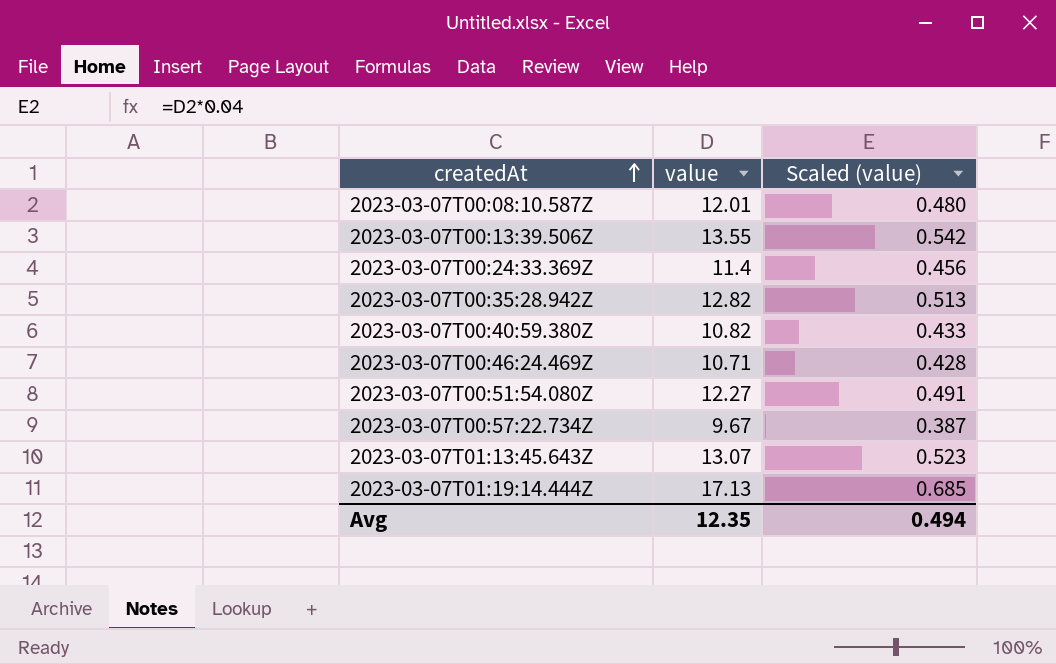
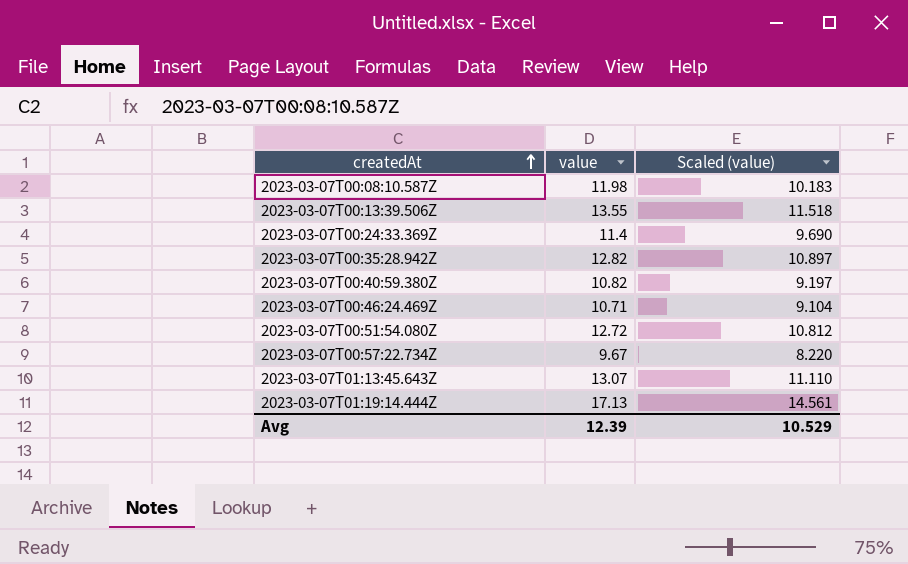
column Scaled (value) | formula: [value] * 0.04 -> [value] * 0.85
2023-03-07T00:08:10.587Z | value: 12.01 -> 11.98
2023-03-07T00:51:54.080Z | value: 12.27 -> 12.72
Avg | value: 12.35 -> 12.39
Avg | Scaled (value): 0.494 -> 10.529

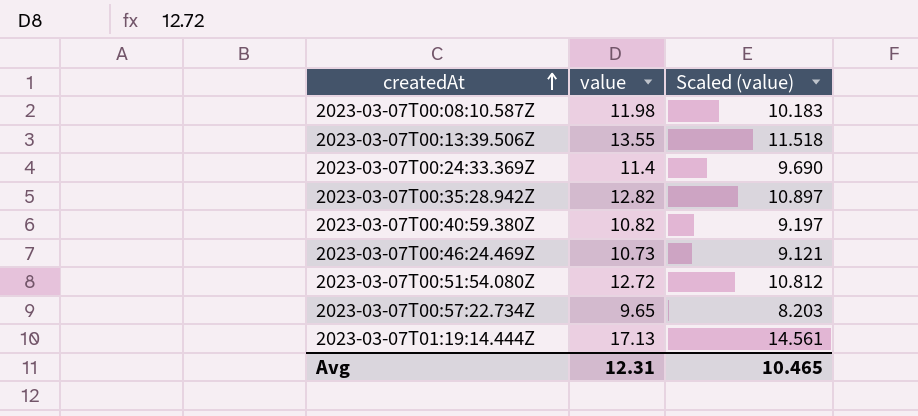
row 2023-03-07T01:13:45.643Z: 13.07 | 11.110 -> none
2023-03-07T00:46:24.469Z | value: 10.71 -> 10.73
2023-03-07T00:46:24.469Z | Scaled (value): 9.104 -> 9.121
2023-03-07T00:57:22.734Z | value: 9.67 -> 9.65
2023-03-07T00:57:22.734Z | Scaled (value): 8.220 -> 8.203
Avg | value: 12.39 -> 12.31
Avg | Scaled (value): 10.529 -> 10.465

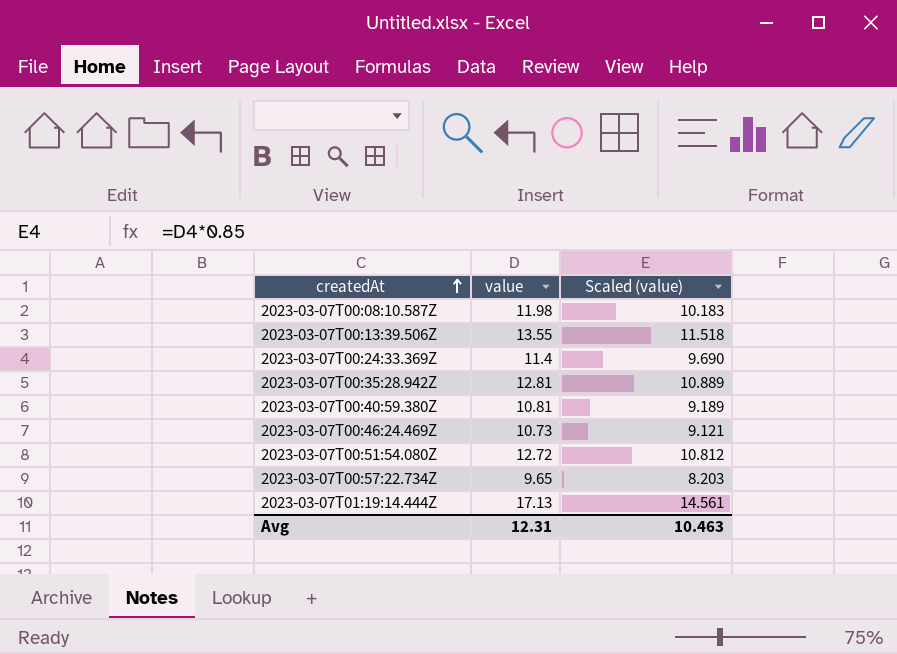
2023-03-07T00:35:28.942Z | value: 12.82 -> 12.81
2023-03-07T00:35:28.942Z | Scaled (value): 10.897 -> 10.889
2023-03-07T00:40:59.380Z | value: 10.82 -> 10.81
2023-03-07T00:40:59.380Z | Scaled (value): 9.197 -> 9.189
Avg | Scaled (value): 10.465 -> 10.463

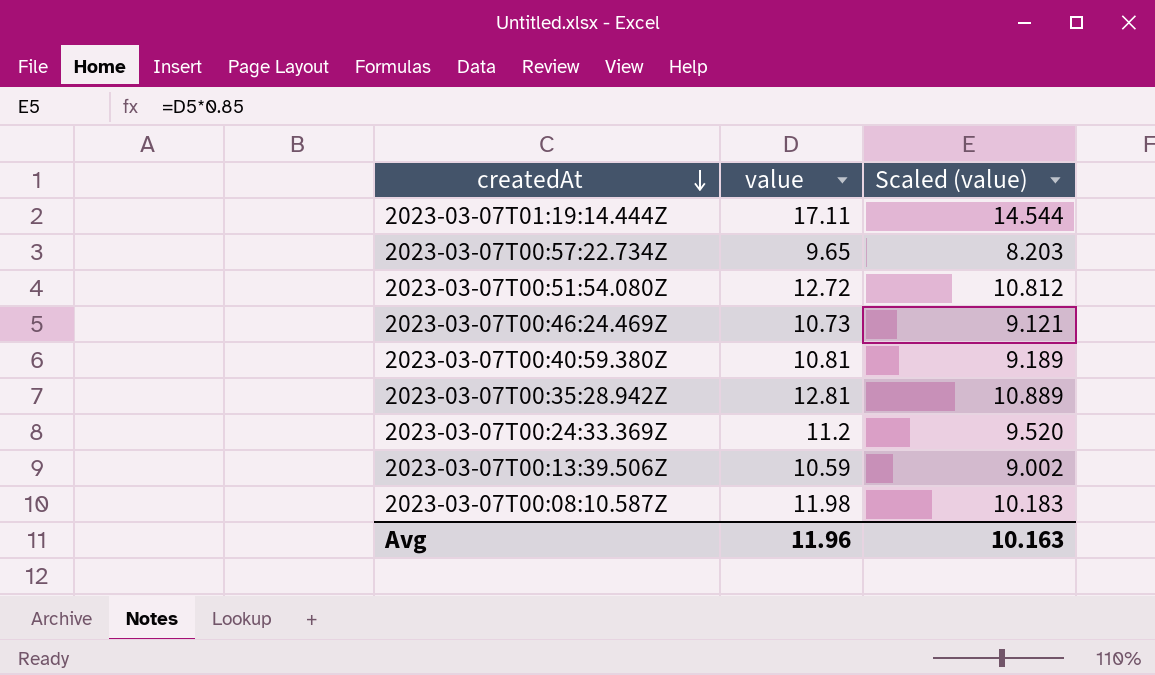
row order: createdAt ascending -> createdAt descending
2023-03-07T01:19:14.444Z | value: 17.13 -> 17.11
2023-03-07T01:19:14.444Z | Scaled (value): 14.561 -> 14.544
2023-03-07T00:24:33.369Z | value: 11.4 -> 11.2
2023-03-07T00:24:33.369Z | Scaled (value): 9.690 -> 9.520
2023-03-07T00:13:39.506Z | value: 13.55 -> 10.59
2023-03-07T00:13:39.506Z | Scaled (value): 11.518 -> 9.002
Avg | value: 12.31 -> 11.96
Avg | Scaled (value): 10.463 -> 10.163

